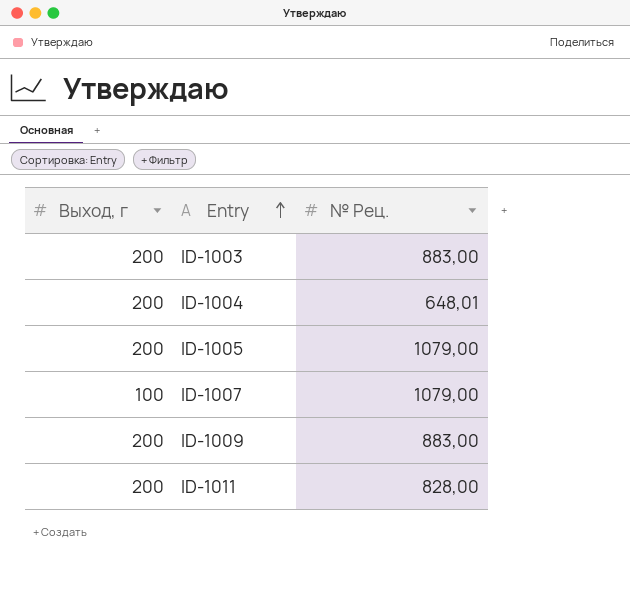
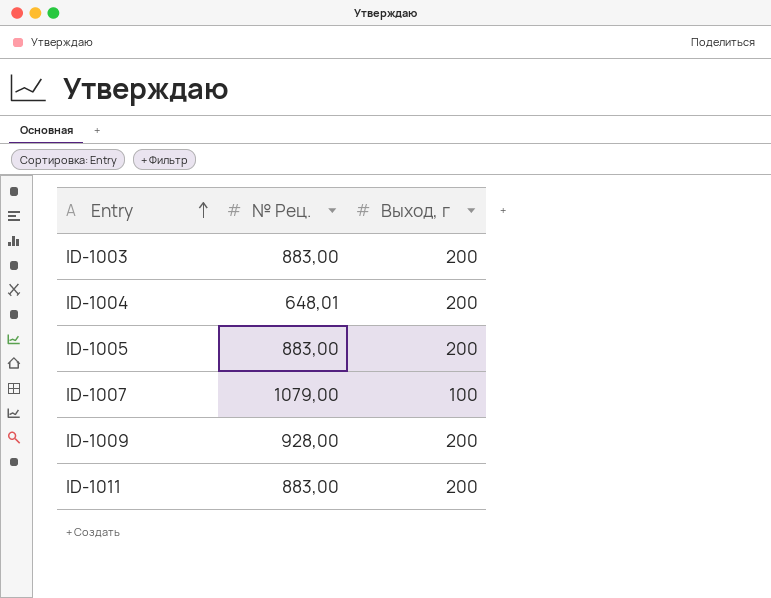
column Выход, г | position: 1 -> 3
ID-1005 | № Рец.: 1079,00 -> 883,00
ID-1009 | № Рец.: 883,00 -> 928,00
ID-1011 | № Рец.: 828,00 -> 883,00

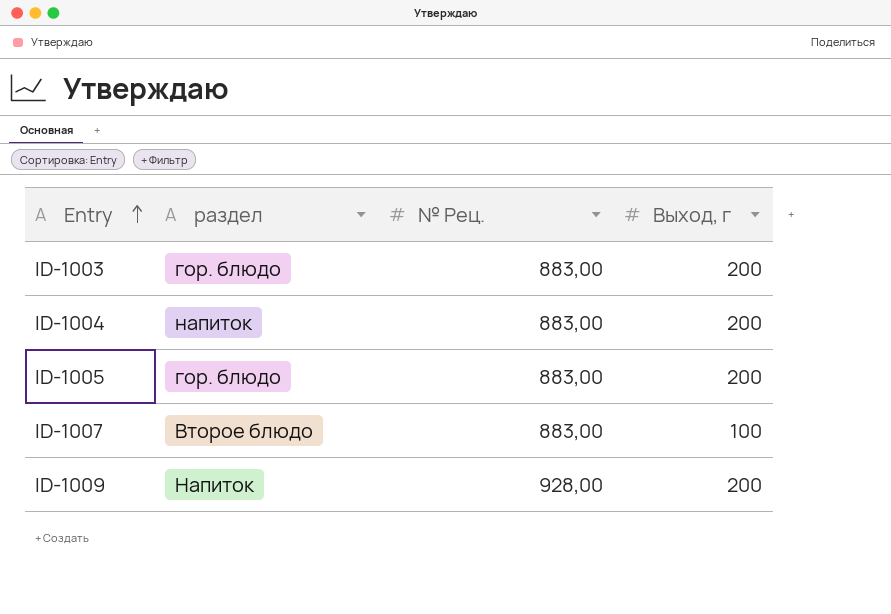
column раздел | position: none -> 2
row ID-1011: 883,00 | 200 -> none
ID-1004 | № Рец.: 648,01 -> 883,00
ID-1007 | № Рец.: 1079,00 -> 883,00

